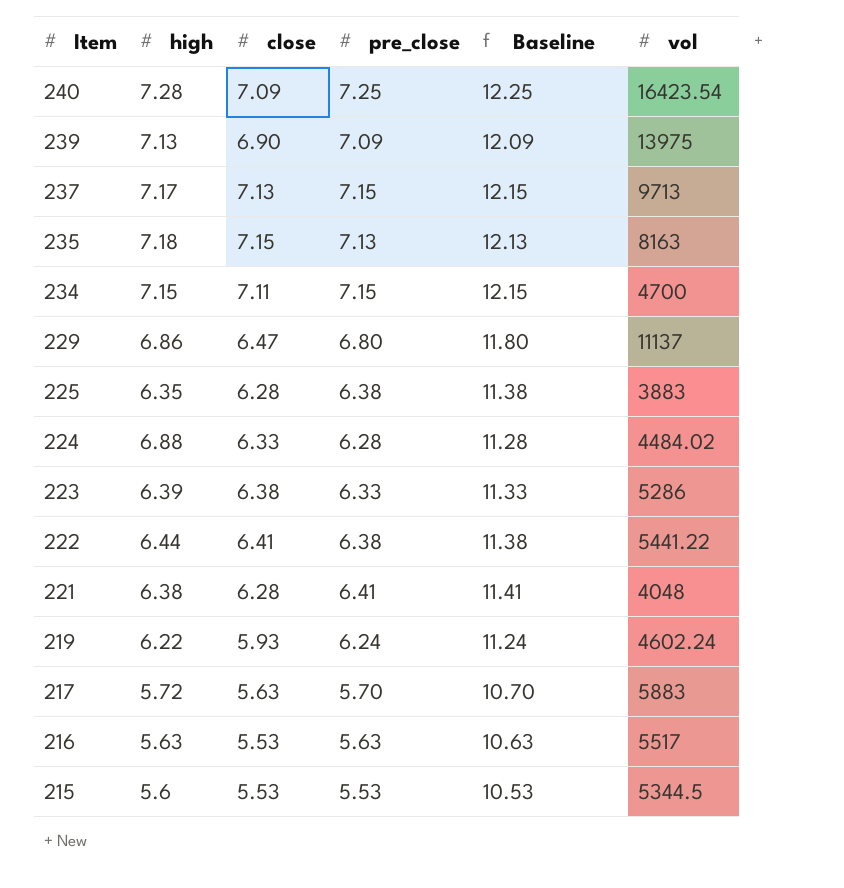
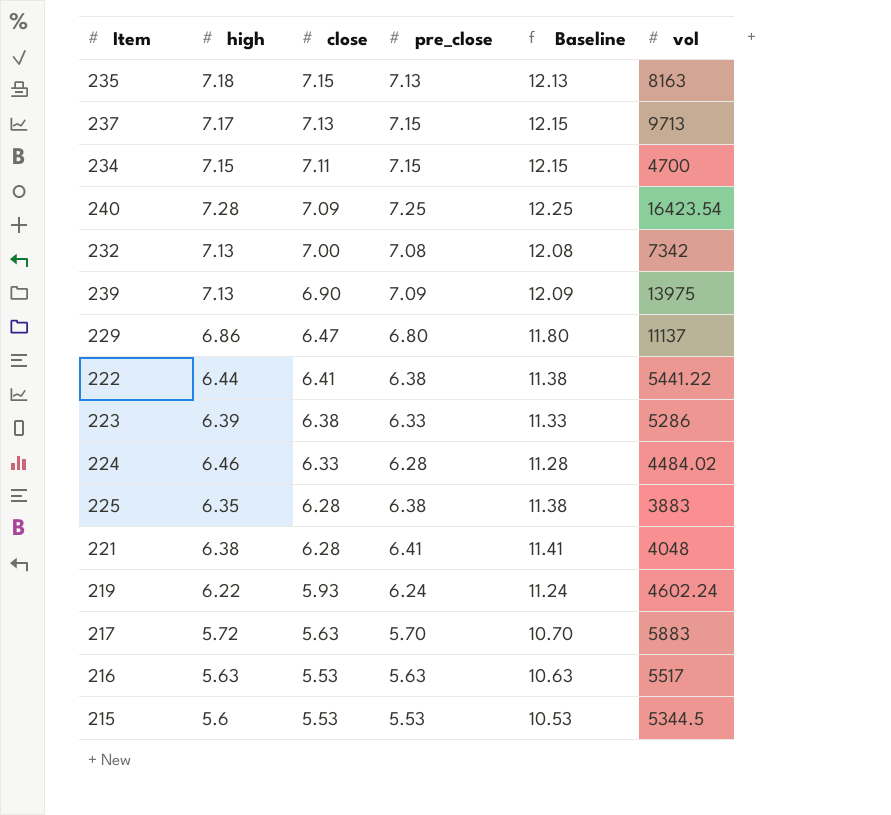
row order: Item descending -> close descending
row 232: none -> 7.13 | 7.00 | 7.08 | 12.08 | 7342
224 | high: 6.88 -> 6.46

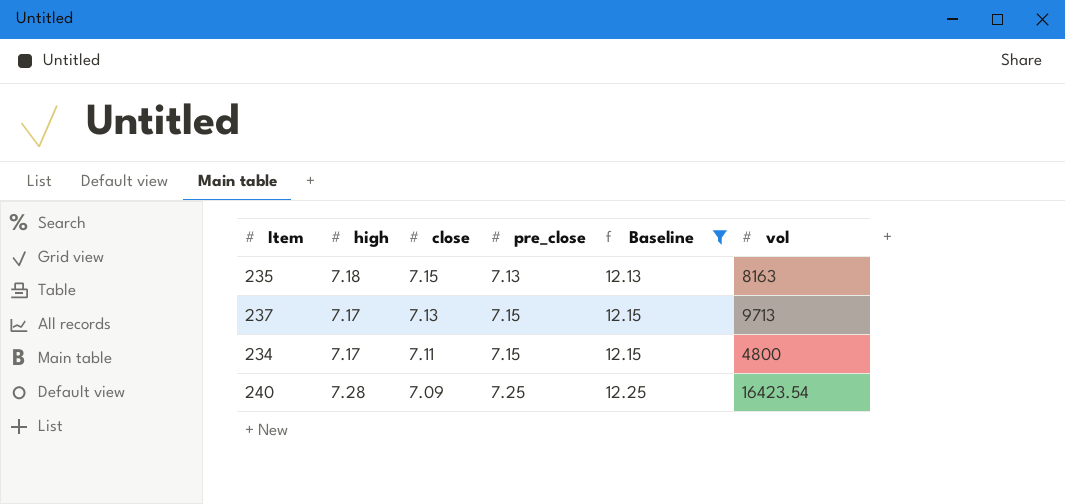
filter: none -> Baseline >= 12.13
234 | high: 7.15 -> 7.17
234 | vol: 4700 -> 4800

